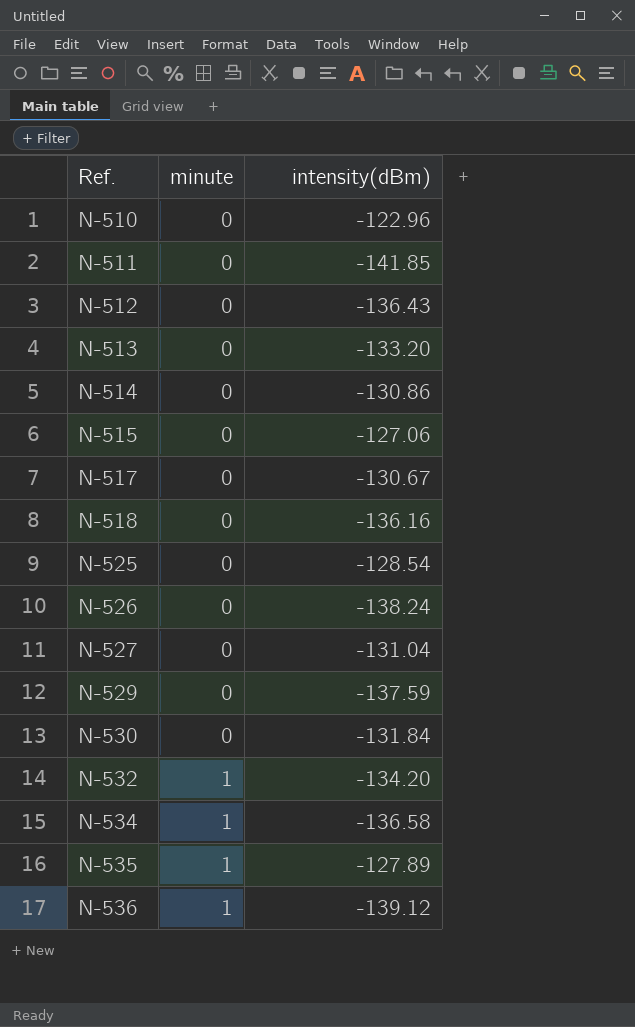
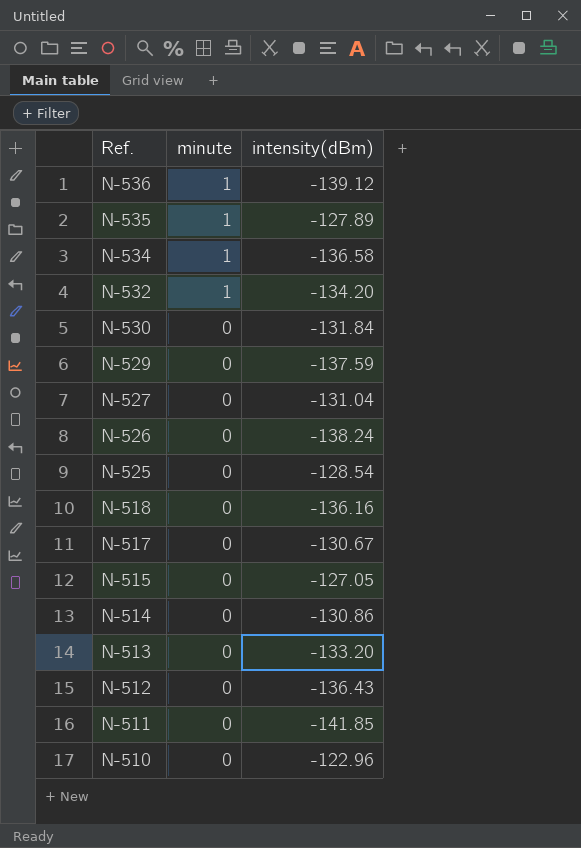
row order: Ref. ascending -> Ref. descending
N-515 | intensity(dBm): -127.06 -> -127.05

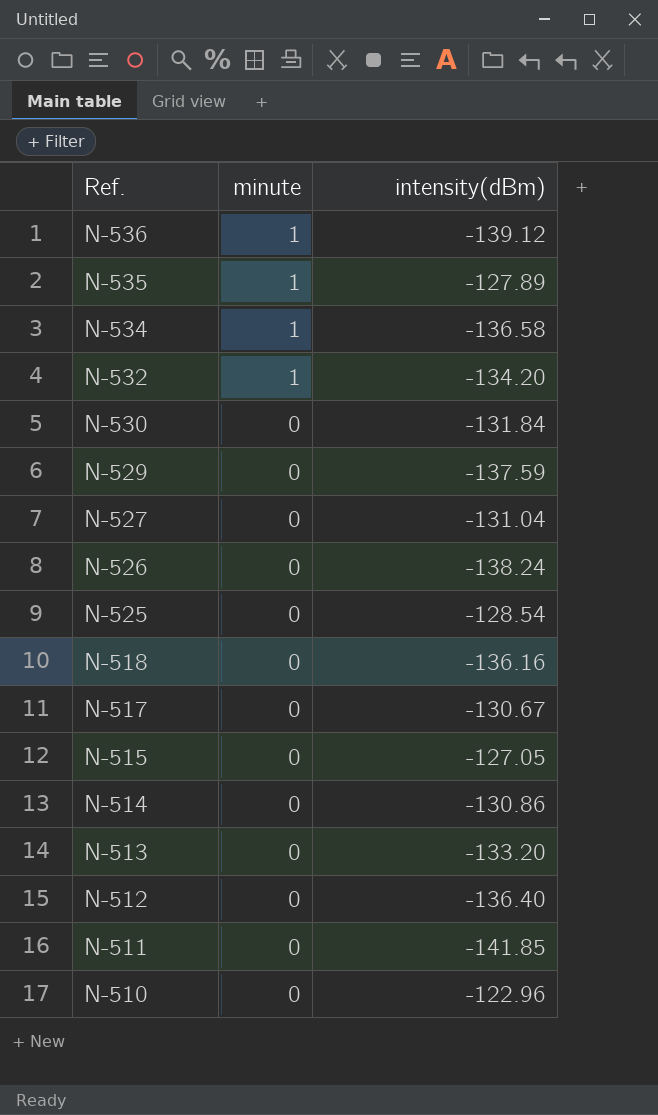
N-512 | intensity(dBm): -136.43 -> -136.40

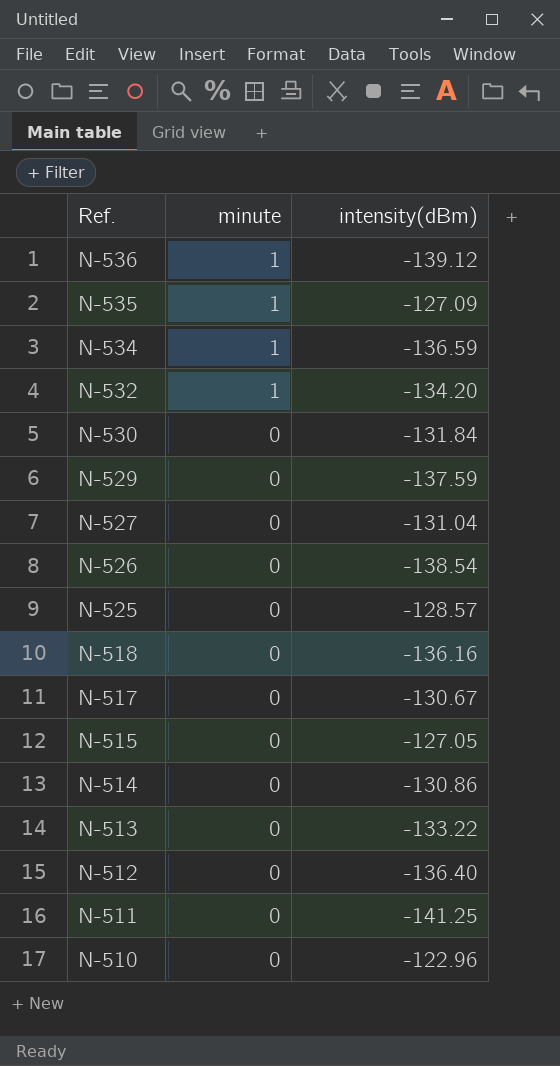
N-535 | intensity(dBm): -127.89 -> -127.09
N-534 | intensity(dBm): -136.58 -> -136.59
N-526 | intensity(dBm): -138.24 -> -138.54
N-525 | intensity(dBm): -128.54 -> -128.57
N-513 | intensity(dBm): -133.20 -> -133.22
N-511 | intensity(dBm): -141.85 -> -141.25

